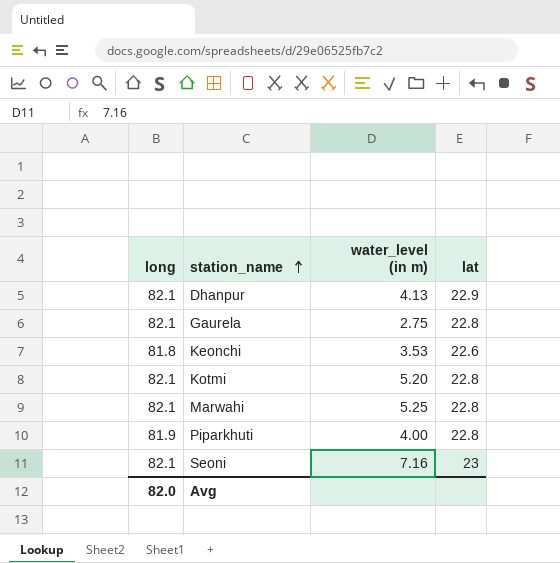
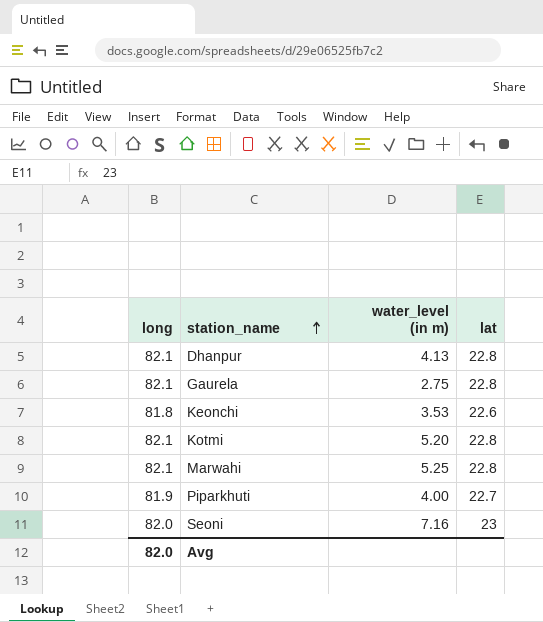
Dhanpur | lat: 22.9 -> 22.8
Piparkhuti | lat: 22.8 -> 22.7
Seoni | long: 82.1 -> 82.0

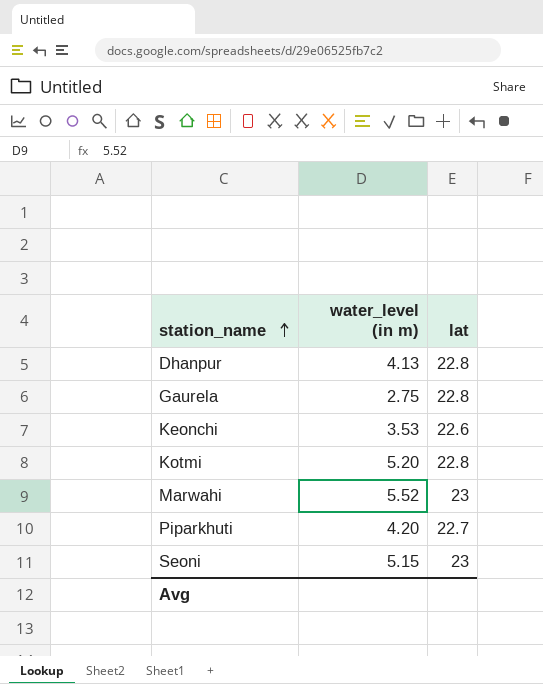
column long | position: 1 -> none
Marwahi | water_level (in m): 5.25 -> 5.52
Marwahi | lat: 22.8 -> 23
Piparkhuti | water_level (in m): 4.00 -> 4.20
Seoni | water_level (in m): 7.16 -> 5.15

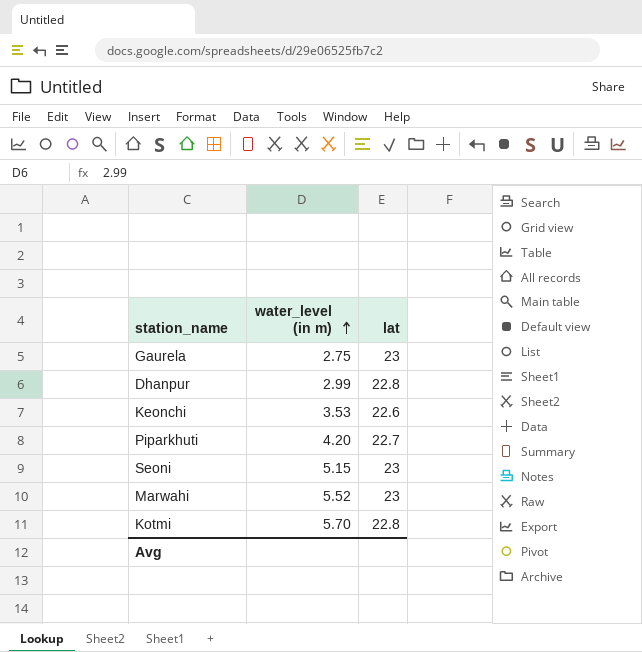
row order: station_name ascending -> water_level (in m) ascending
Gaurela | lat: 22.8 -> 23
Dhanpur | water_level (in m): 4.13 -> 2.99
Kotmi | water_level (in m): 5.20 -> 5.70

